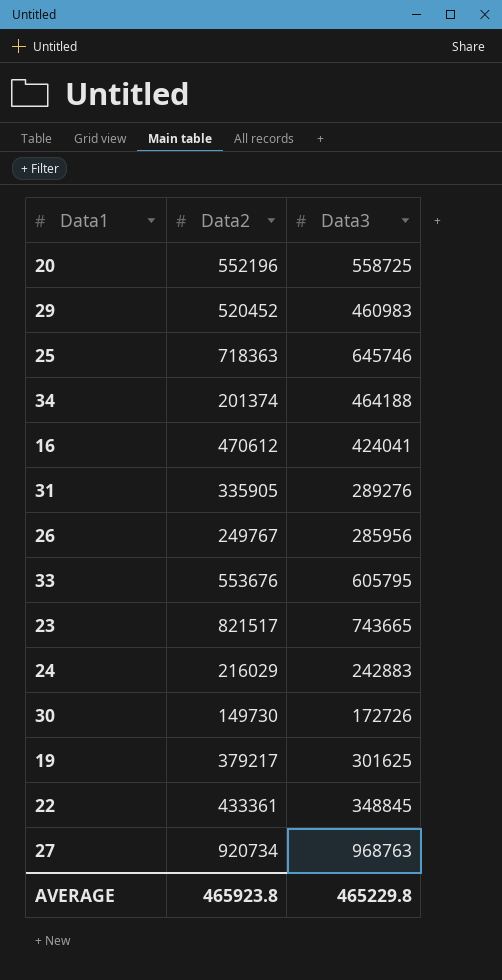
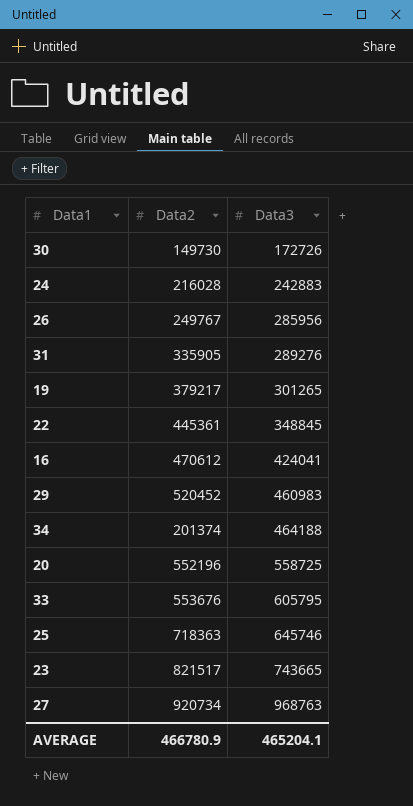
row order: none -> Data3 ascending
24 | Data2: 216029 -> 216028
19 | Data3: 301625 -> 301265
22 | Data2: 433361 -> 445361
AVERAGE | Data2: 465923.8 -> 466780.9
AVERAGE | Data3: 465229.8 -> 465204.1

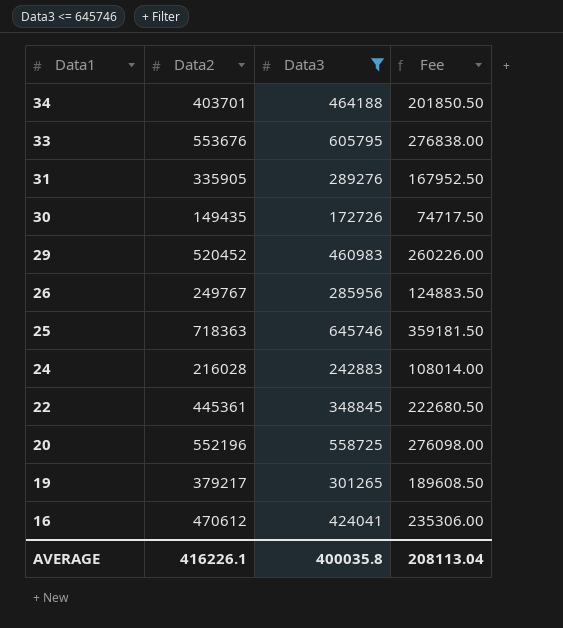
filter: none -> Data3 <= 645746
row order: Data3 ascending -> Data1 descending
column Fee | formula: none -> [Data2] * 0.5
34 | Data2: 201374 -> 403701
30 | Data2: 149730 -> 149435
AVERAGE | Data2: 466780.9 -> 416226.1
AVERAGE | Data3: 465204.1 -> 400035.8

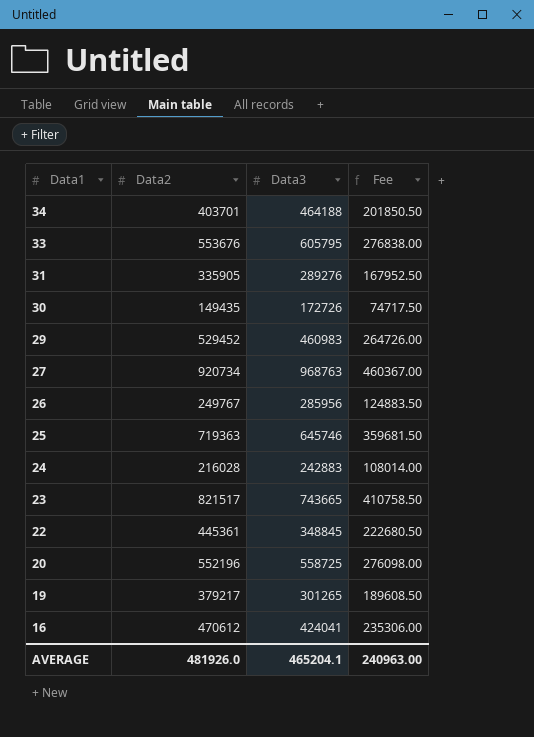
filter: Data3 <= 645746 -> none
29 | Data2: 520452 -> 529452
29 | Fee: 260226.00 -> 264726.00
25 | Data2: 718363 -> 719363
25 | Fee: 359181.50 -> 359681.50
AVERAGE | Data2: 416226.1 -> 481926.0
AVERAGE | Data3: 400035.8 -> 465204.1
AVERAGE | Fee: 208113.04 -> 240963.00

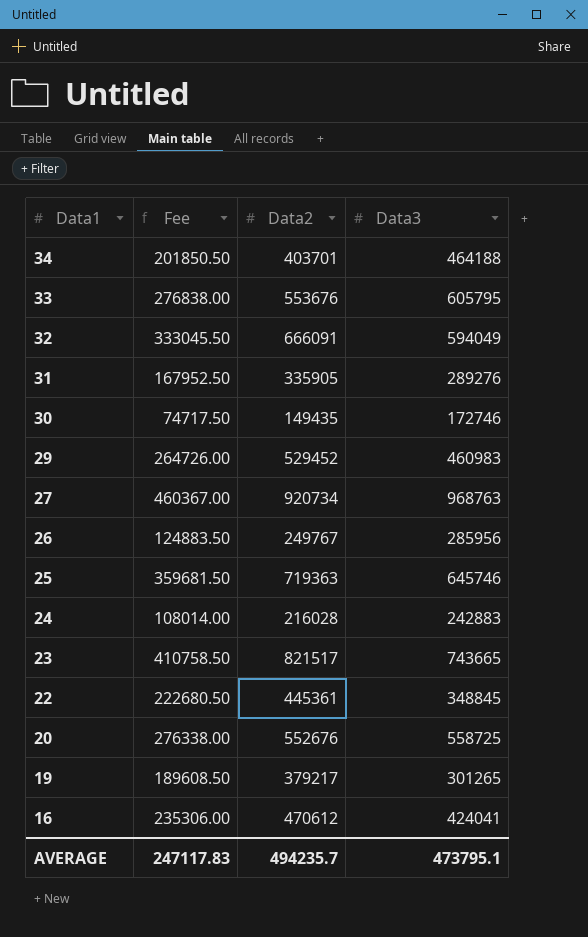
column Fee | position: 4 -> 2
row 32: none -> 333045.50 | 666091 | 594049
30 | Data3: 172726 -> 172746
20 | Fee: 276098.00 -> 276338.00
20 | Data2: 552196 -> 552676
AVERAGE | Fee: 240963.00 -> 247117.83
AVERAGE | Data2: 481926.0 -> 494235.7
AVERAGE | Data3: 465204.1 -> 473795.1

